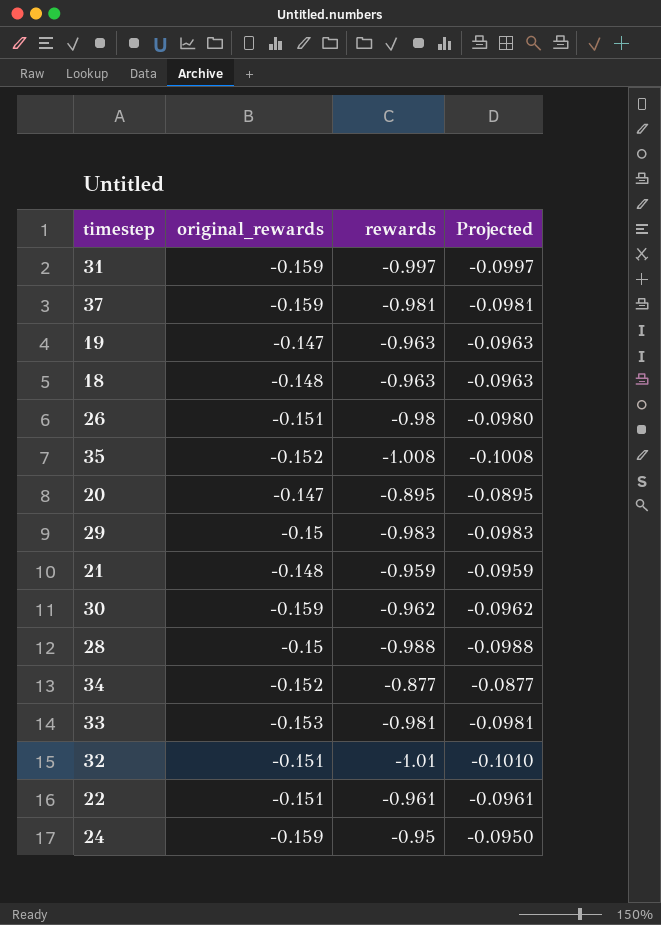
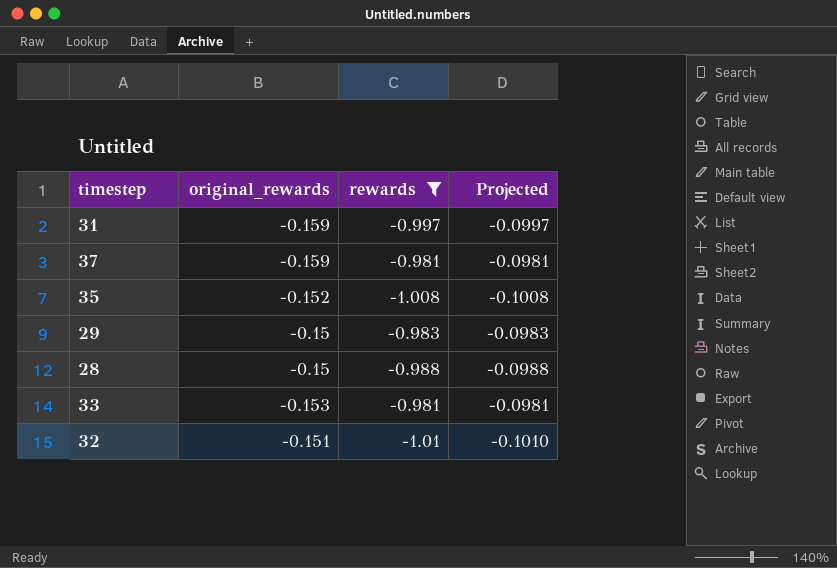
filter: none -> rewards <= -0.981

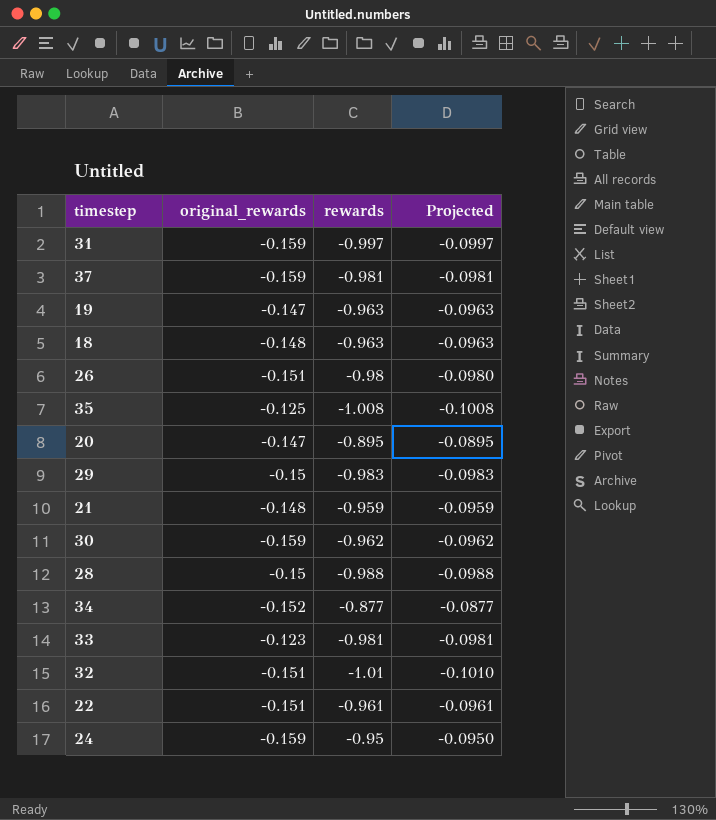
filter: rewards <= -0.981 -> none
35 | original_rewards: -0.152 -> -0.125
33 | original_rewards: -0.153 -> -0.123

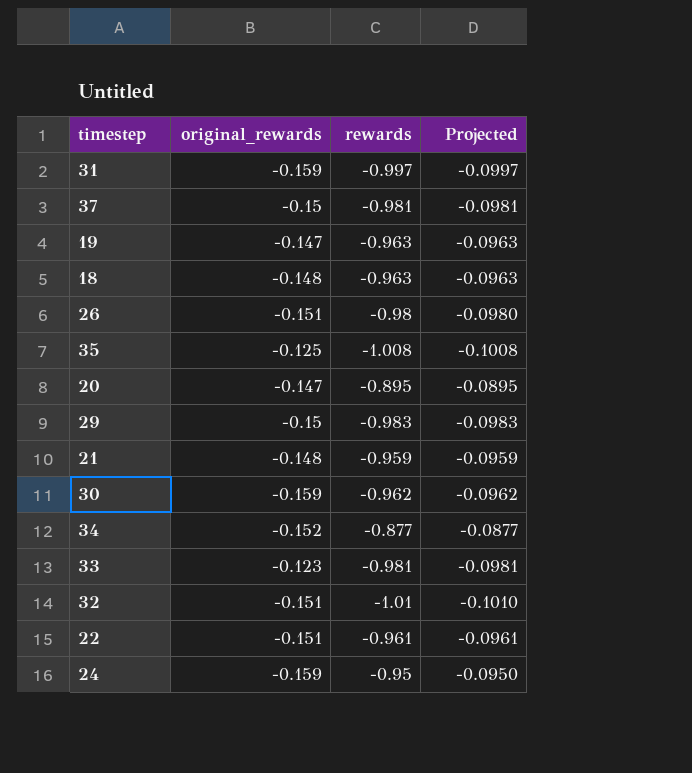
row 28: -0.15 | -0.988 | -0.0988 -> none
37 | original_rewards: -0.159 -> -0.15

